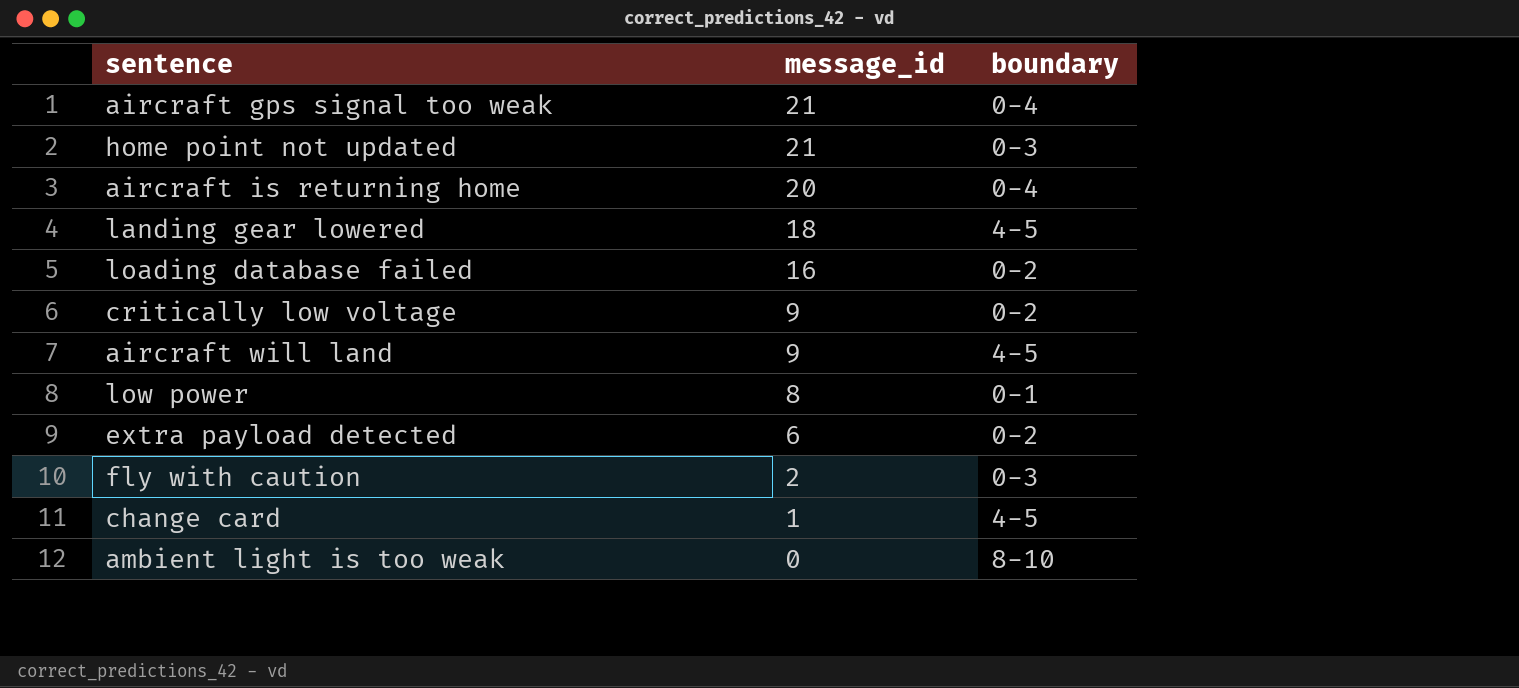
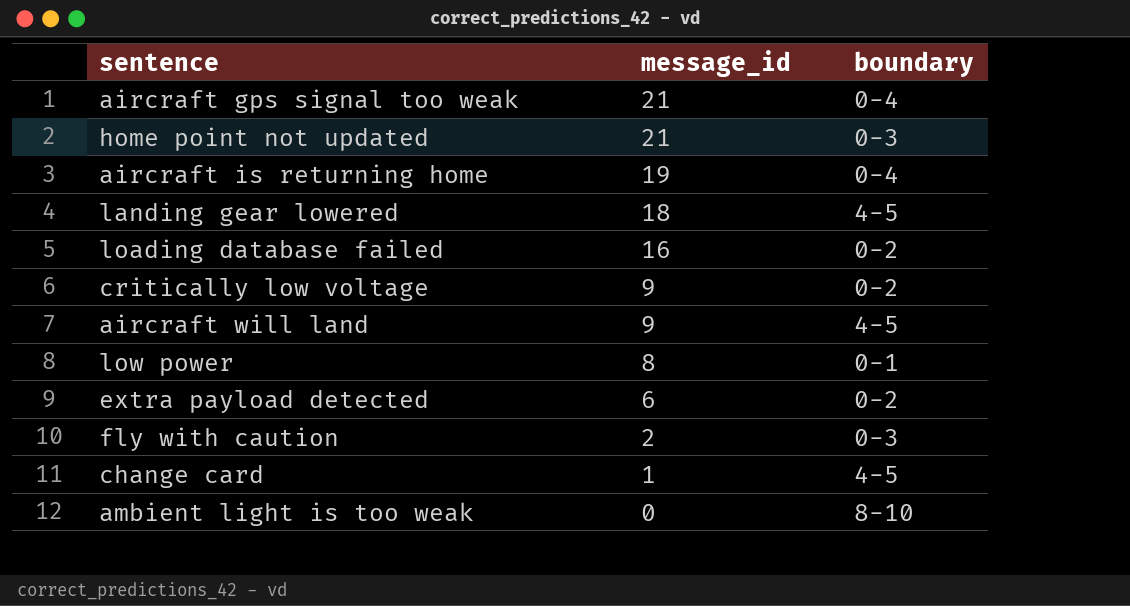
aircraft is returning home | message_id: 20 -> 19

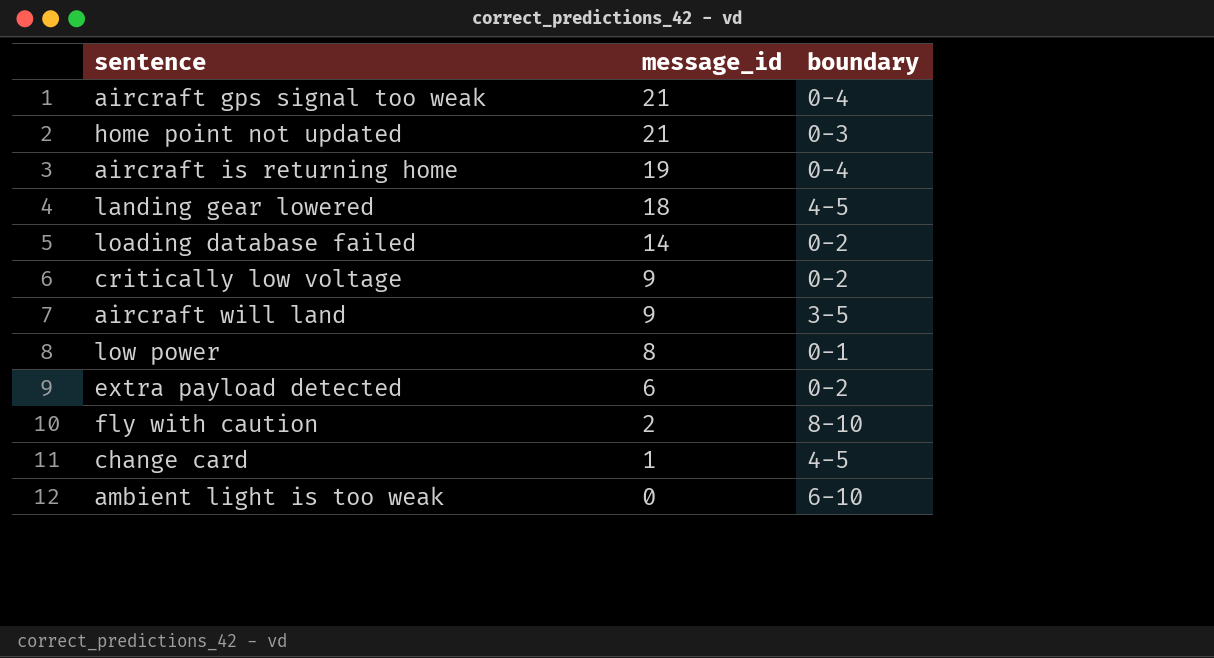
loading database failed | message_id: 16 -> 14
aircraft will land | boundary: 4-5 -> 3-5
fly with caution | boundary: 0-3 -> 8-10
ambient light is too weak | boundary: 8-10 -> 6-10

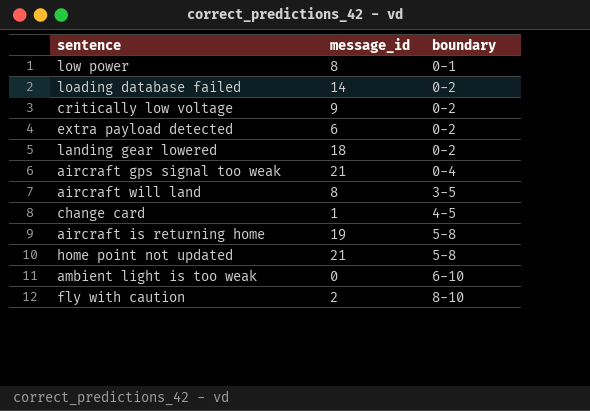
row order: message_id descending -> boundary ascending
landing gear lowered | boundary: 4-5 -> 0-2
aircraft will land | message_id: 9 -> 8
aircraft is returning home | boundary: 0-4 -> 5-8
home point not updated | boundary: 0-3 -> 5-8

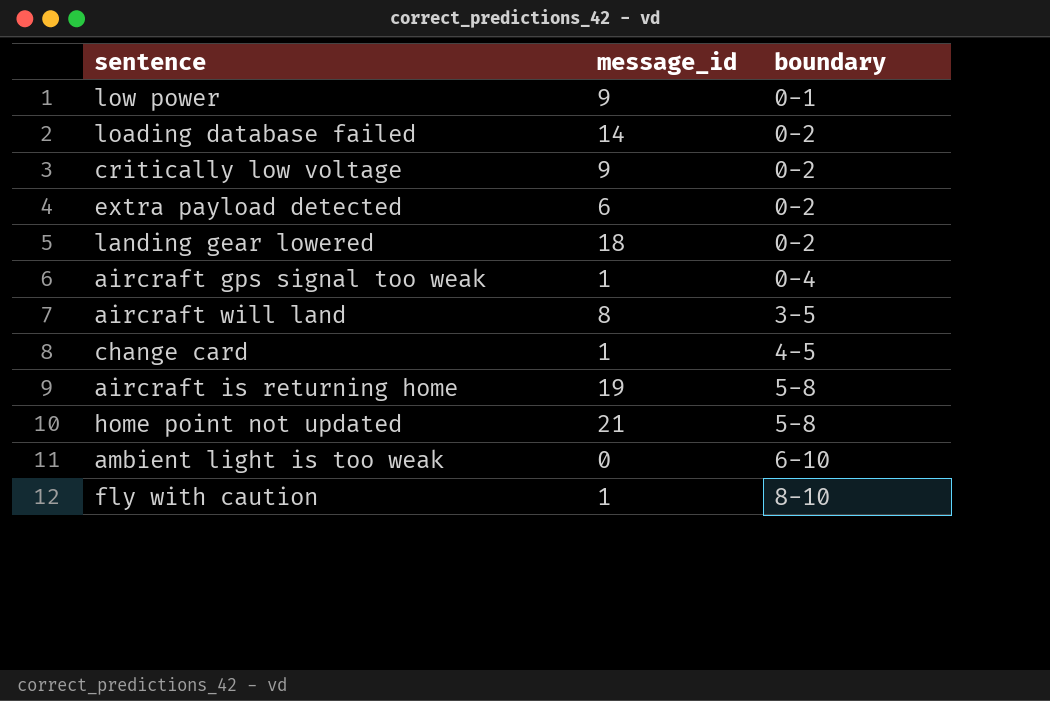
low power | message_id: 8 -> 9
aircraft gps signal too weak | message_id: 21 -> 1
fly with caution | message_id: 2 -> 1

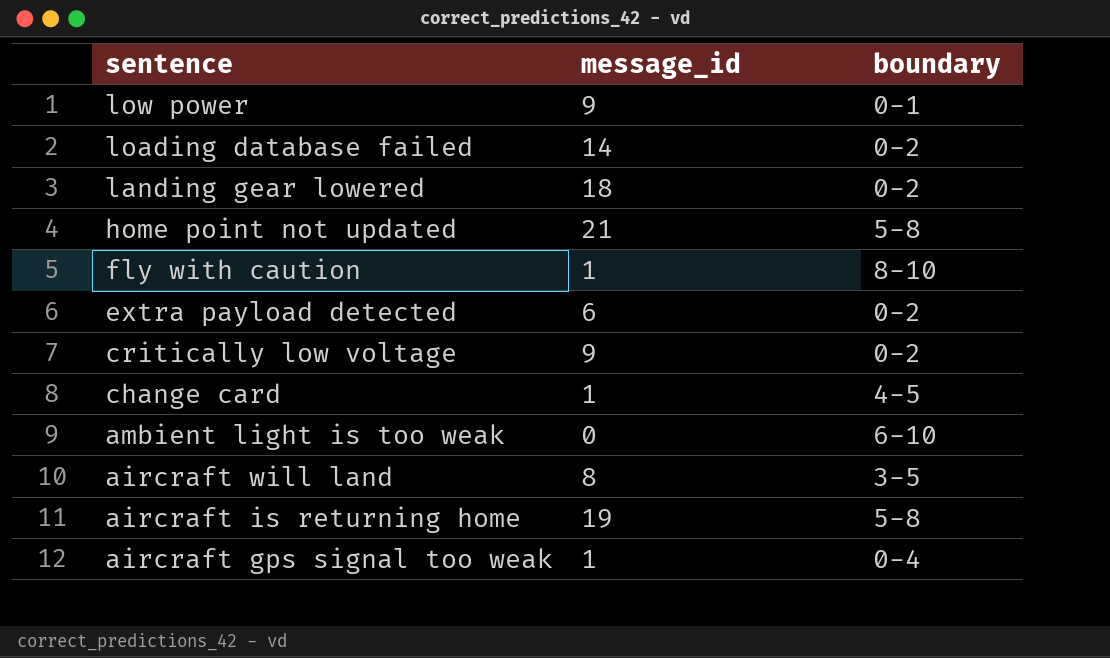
row order: boundary ascending -> sentence descending

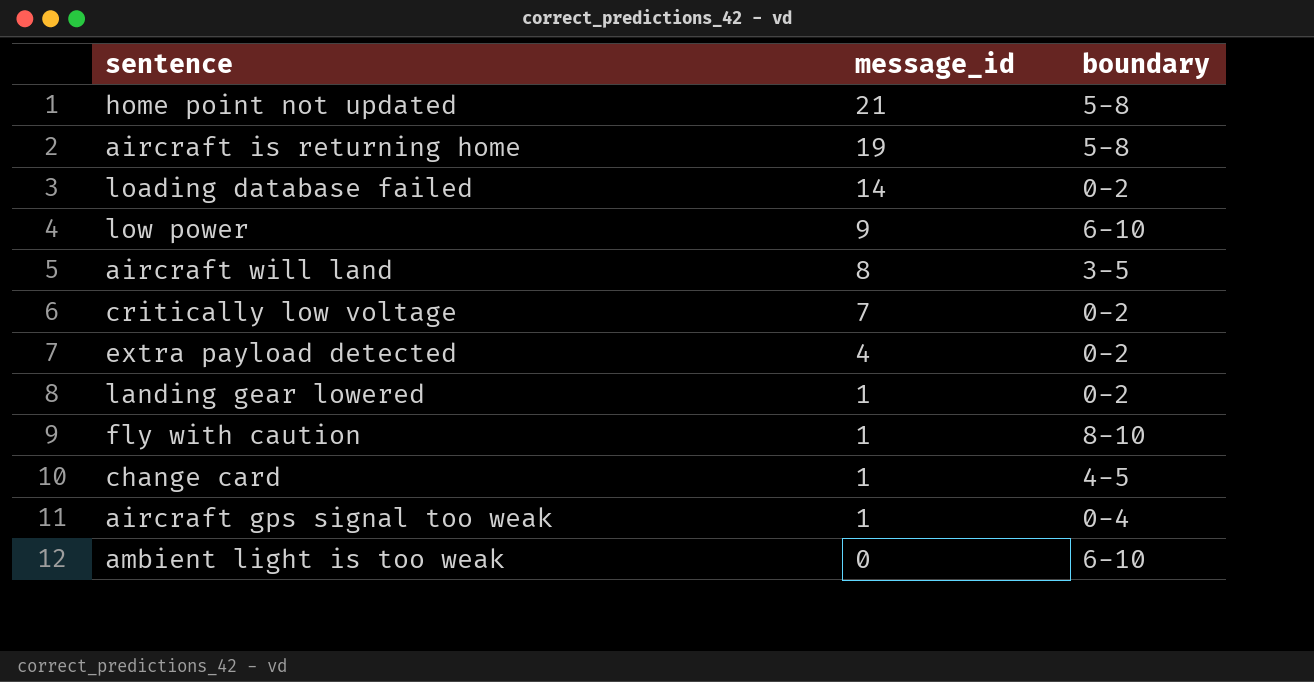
row order: sentence descending -> message_id descending
low power | boundary: 0-1 -> 6-10
critically low voltage | message_id: 9 -> 7
extra payload detected | message_id: 6 -> 4
landing gear lowered | message_id: 18 -> 1

